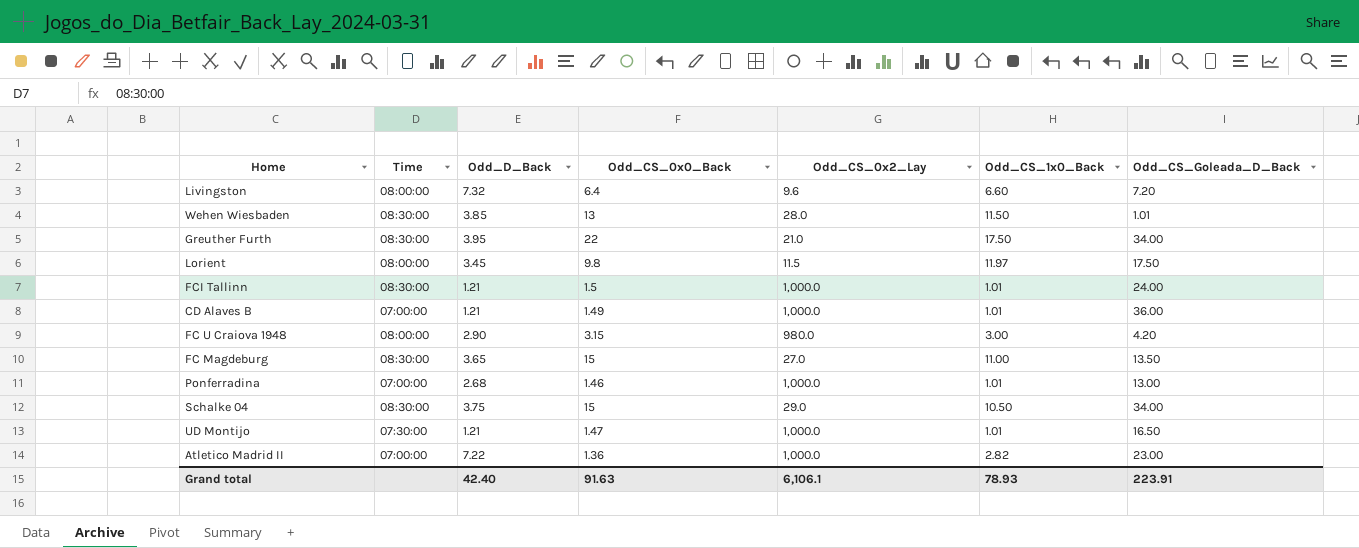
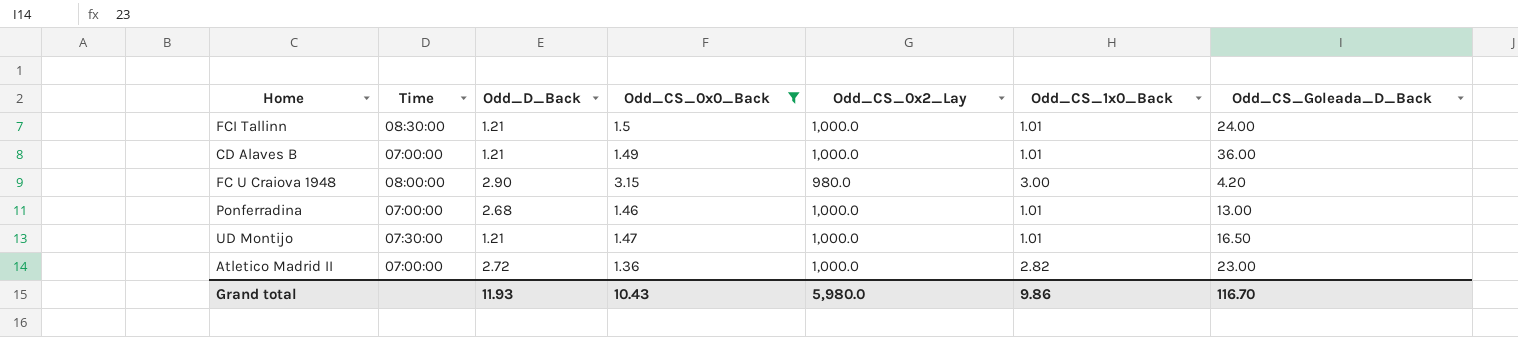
filter: none -> Odd_CS_0x0_Back <= 3.15
Atletico Madrid II | Odd_D_Back: 7.22 -> 2.72
Grand total | Odd_D_Back: 42.40 -> 11.93
Grand total | Odd_CS_0x0_Back: 91.63 -> 10.43
Grand total | Odd_CS_0x2_Lay: 6,106.1 -> 5,980.0
Grand total | Odd_CS_1x0_Back: 78.93 -> 9.86
Grand total | Odd_CS_Goleada_D_Back: 223.91 -> 116.70

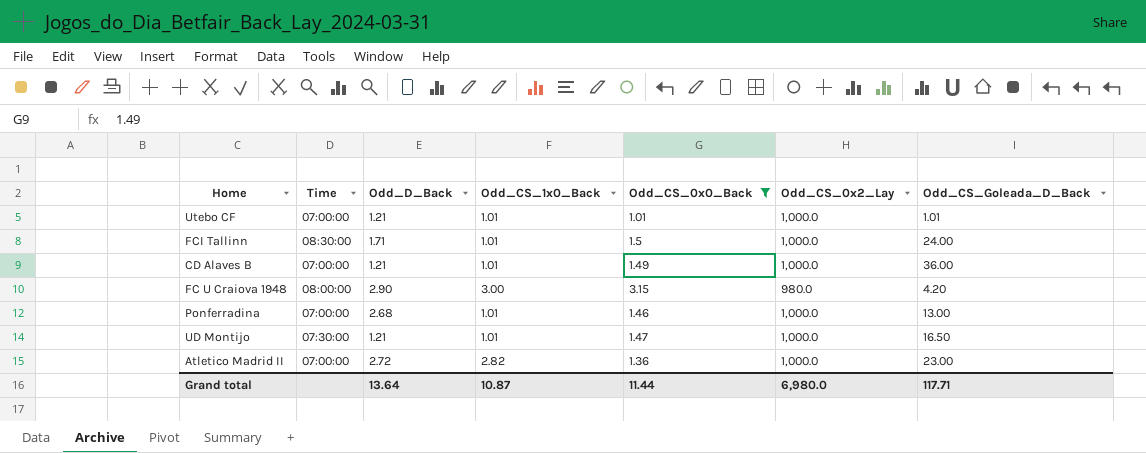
column Odd_CS_1x0_Back | position: 6 -> 4
row Utebo CF: none -> 07:00:00 | 1.21 | 1.01 | 1.01 | 1,000.0 | 1.01
FCI Tallinn | Odd_D_Back: 1.21 -> 1.71
Grand total | Odd_D_Back: 11.93 -> 13.64
Grand total | Odd_CS_1x0_Back: 9.86 -> 10.87
Grand total | Odd_CS_0x0_Back: 10.43 -> 11.44
Grand total | Odd_CS_0x2_Lay: 5,980.0 -> 6,980.0
Grand total | Odd_CS_Goleada_D_Back: 116.70 -> 117.71

